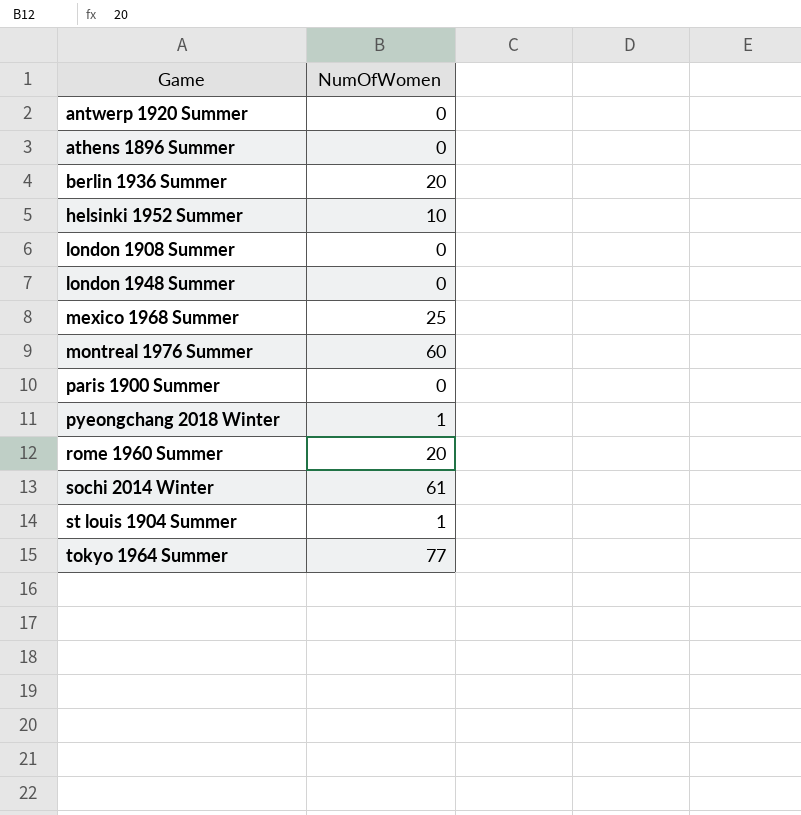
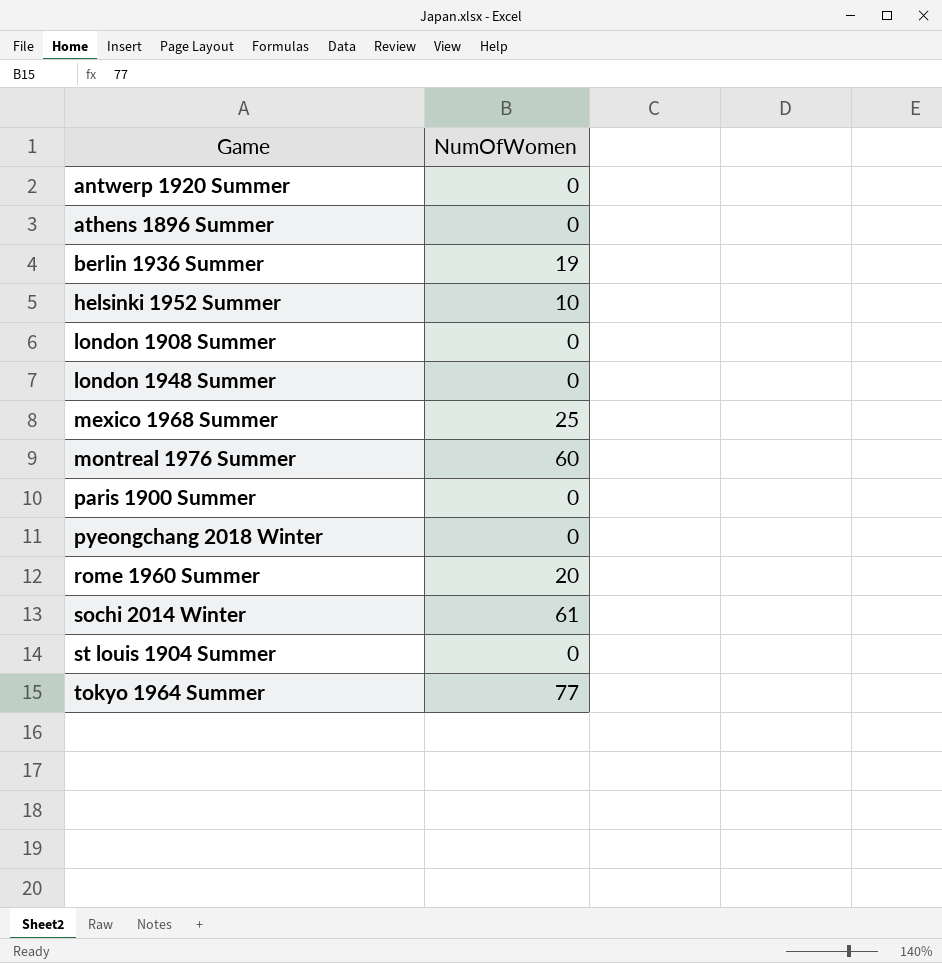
berlin 1936 Summer | NumOfWomen: 20 -> 19
pyeongchang 2018 Winter | NumOfWomen: 1 -> 0
st louis 1904 Summer | NumOfWomen: 1 -> 0

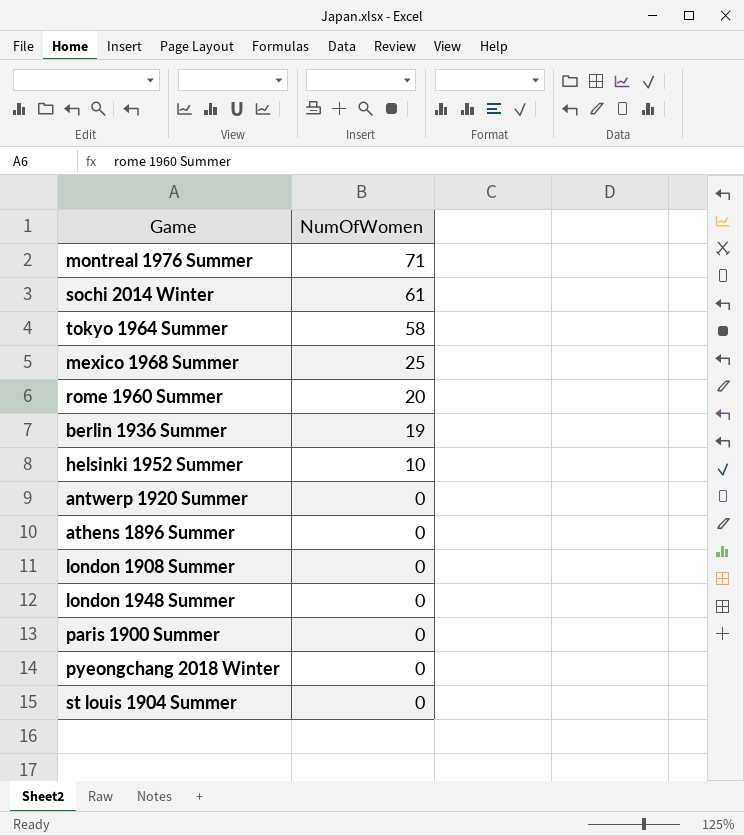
row order: Game ascending -> NumOfWomen descending
montreal 1976 Summer | NumOfWomen: 60 -> 71
tokyo 1964 Summer | NumOfWomen: 77 -> 58

